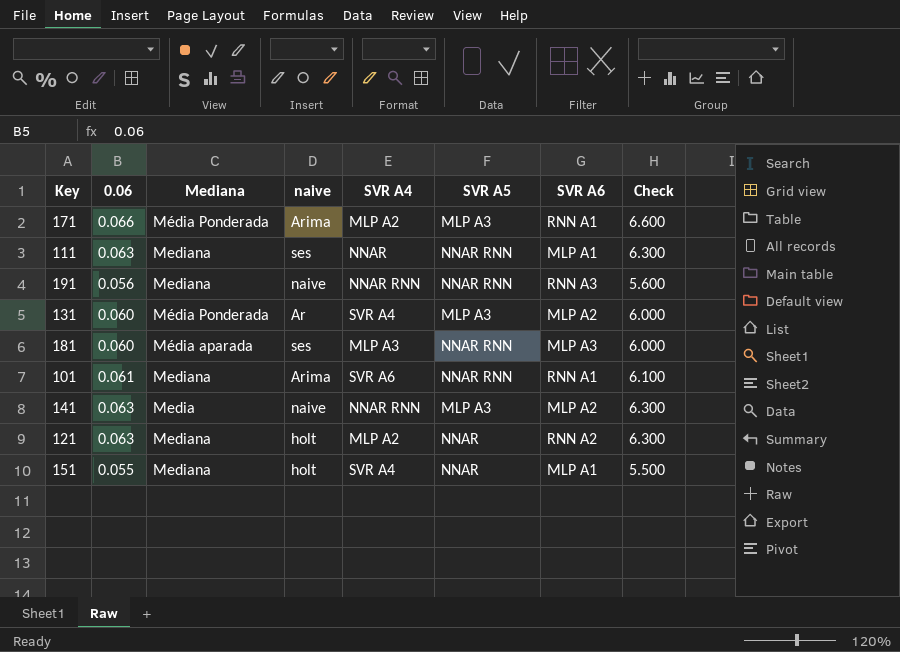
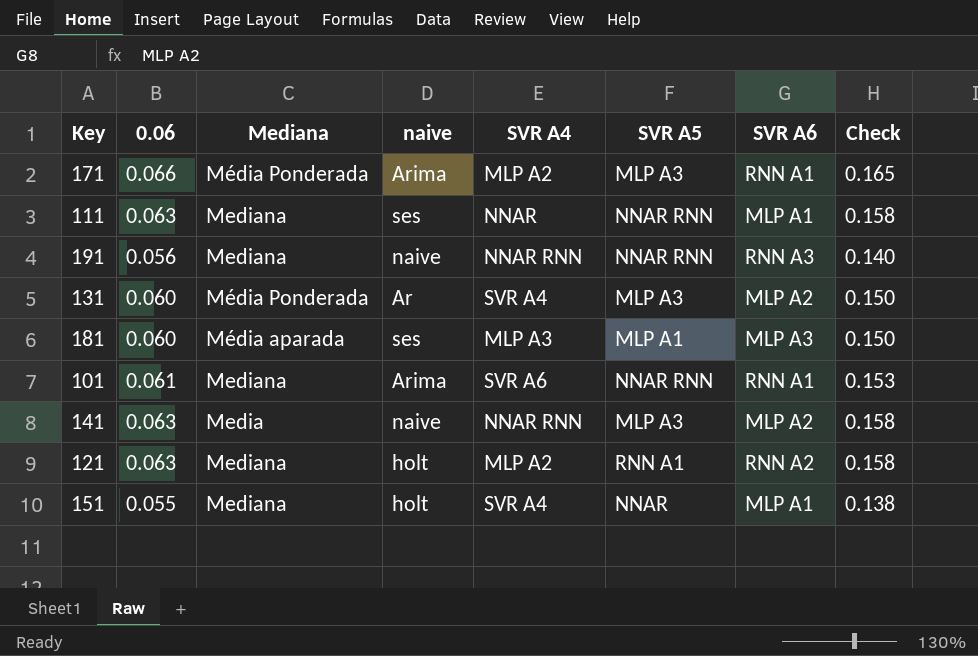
column Check | formula: [0.06] * 100 -> [0.06] * 2.5
181 | SVR A5: NNAR RNN -> MLP A1
121 | SVR A5: NNAR -> RNN A1

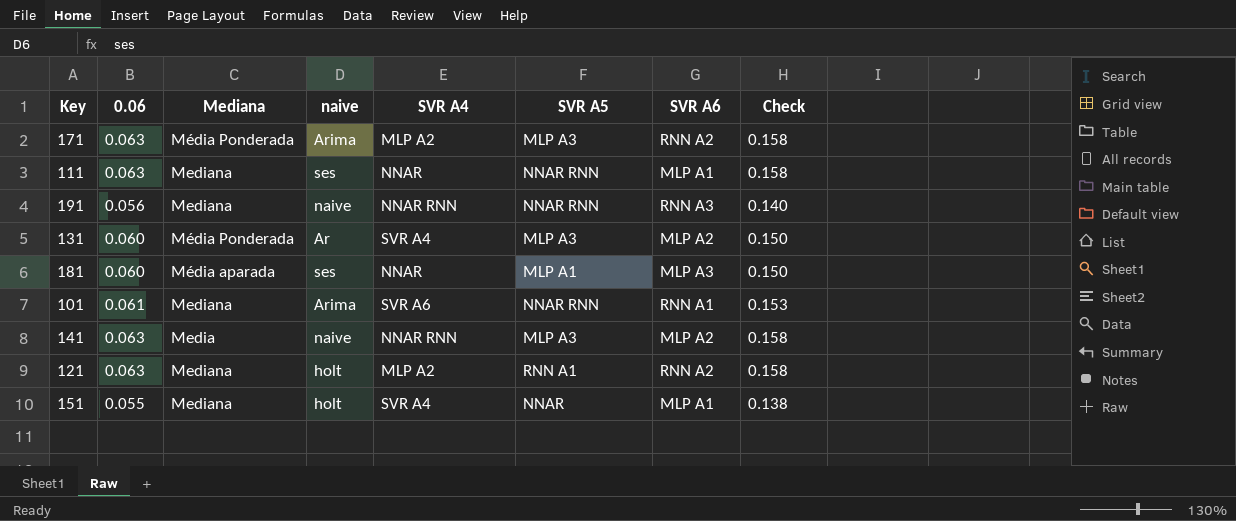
171 | 0.06: 0.066 -> 0.063
171 | SVR A6: RNN A1 -> RNN A2
171 | Check: 0.165 -> 0.158
181 | SVR A4: MLP A3 -> NNAR

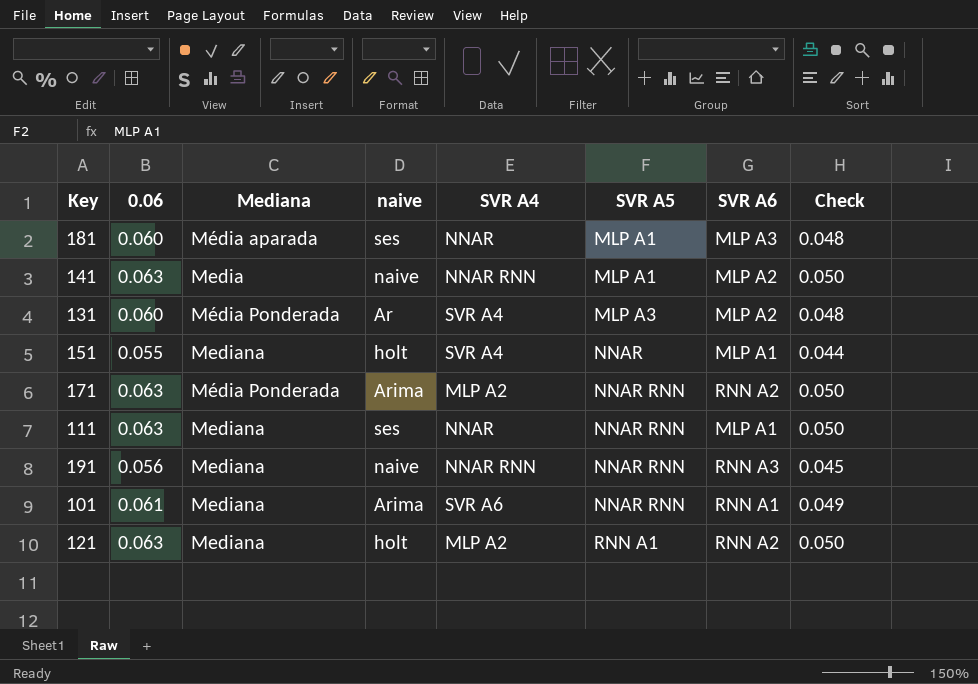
row order: none -> SVR A5 ascending
column Check | formula: [0.06] * 2.5 -> [0.06] * 0.8
141 | SVR A5: MLP A3 -> MLP A1
171 | SVR A5: MLP A3 -> NNAR RNN

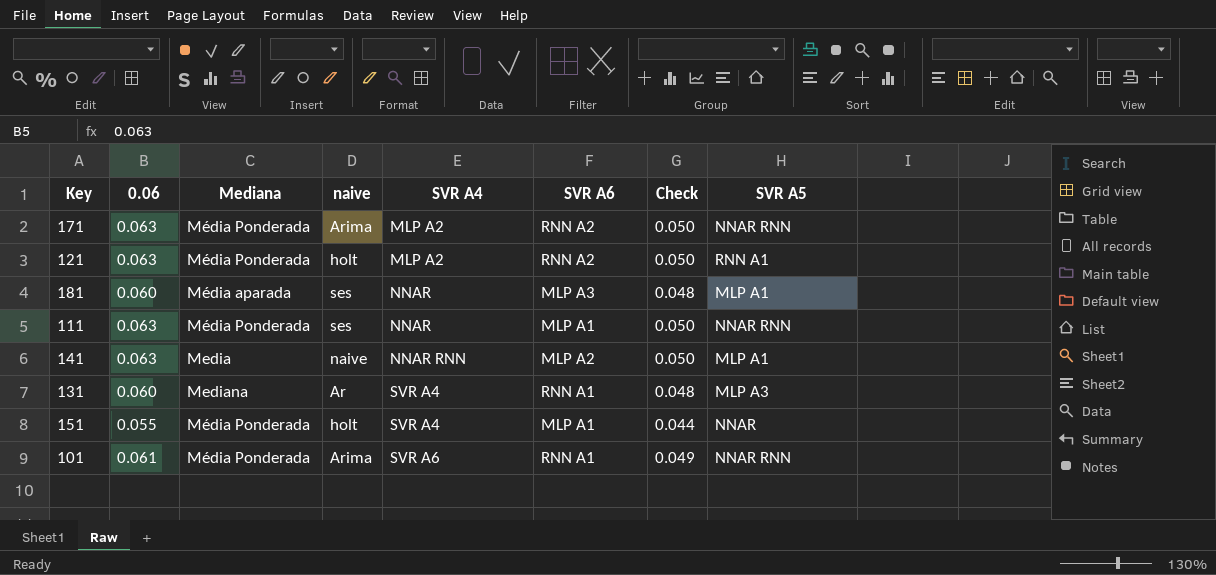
row order: SVR A5 ascending -> SVR A4 ascending
column SVR A5 | position: 6 -> 8
row 191: 0.056 | Mediana | naive | NNAR RNN | NNAR RNN | RNN A3 | 0.045 -> none
121 | Mediana: Mediana -> Média Ponderada
111 | Mediana: Mediana -> Média Ponderada
131 | Mediana: Média Ponderada -> Mediana
131 | SVR A6: MLP A2 -> RNN A1
151 | Mediana: Mediana -> Média Ponderada
101 | Mediana: Mediana -> Média Ponderada

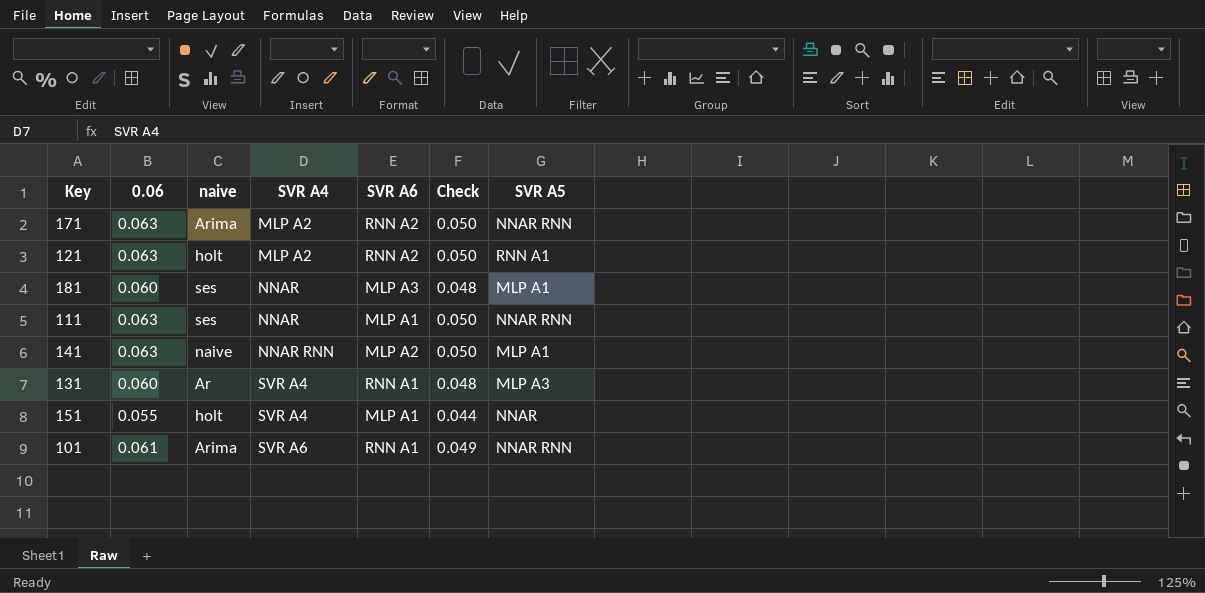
column Mediana | position: 3 -> none

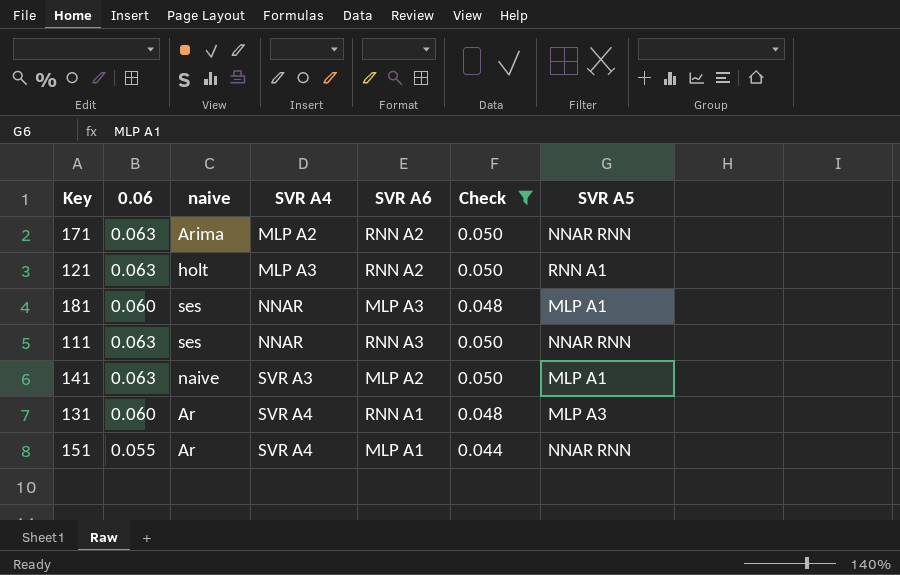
filter: none -> Check != 0.049
121 | SVR A4: MLP A2 -> MLP A3
111 | SVR A6: MLP A1 -> RNN A3
141 | SVR A4: NNAR RNN -> SVR A3
151 | naive: holt -> Ar
151 | SVR A5: NNAR -> NNAR RNN

